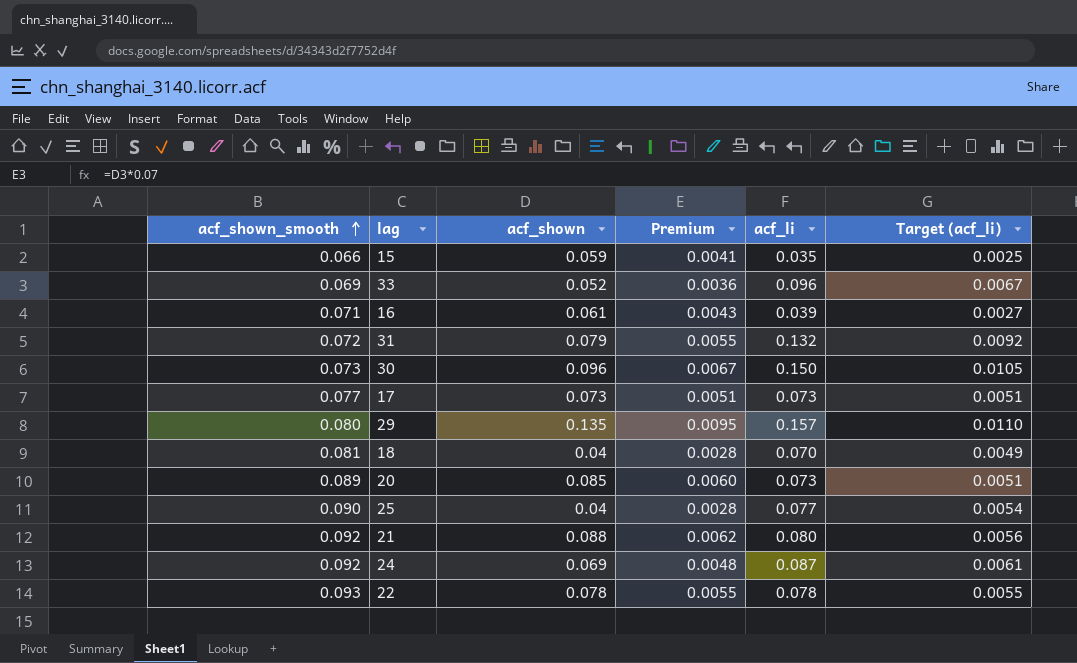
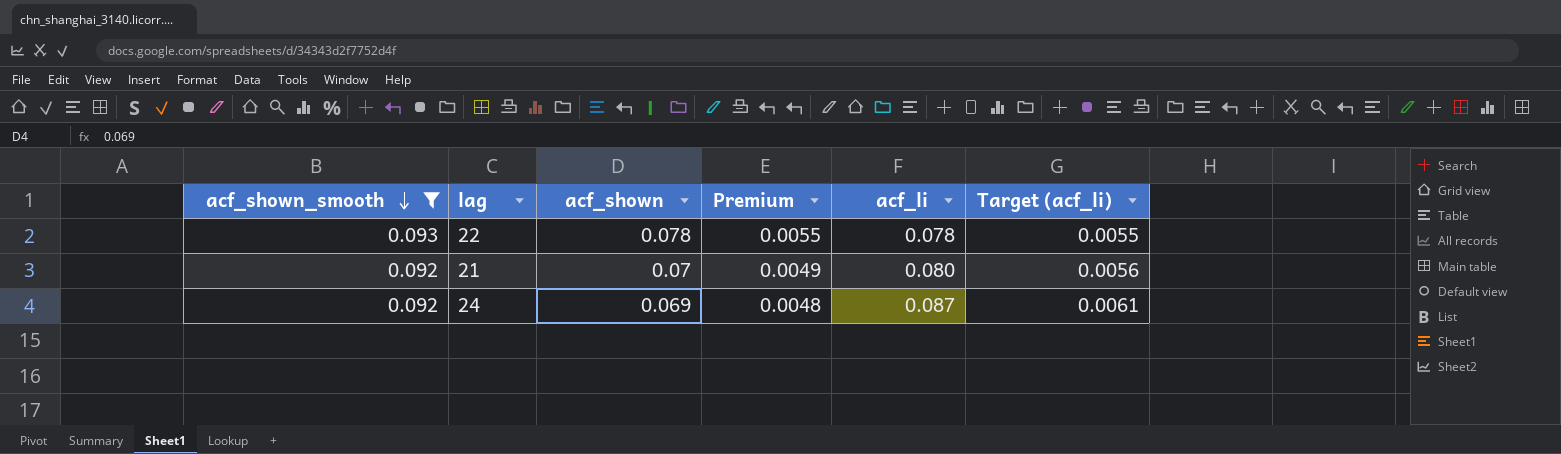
filter: none -> acf_shown_smooth >= 0.092
row order: acf_shown_smooth ascending -> acf_shown_smooth descending
21 | acf_shown: 0.088 -> 0.07
21 | Premium: 0.0062 -> 0.0049

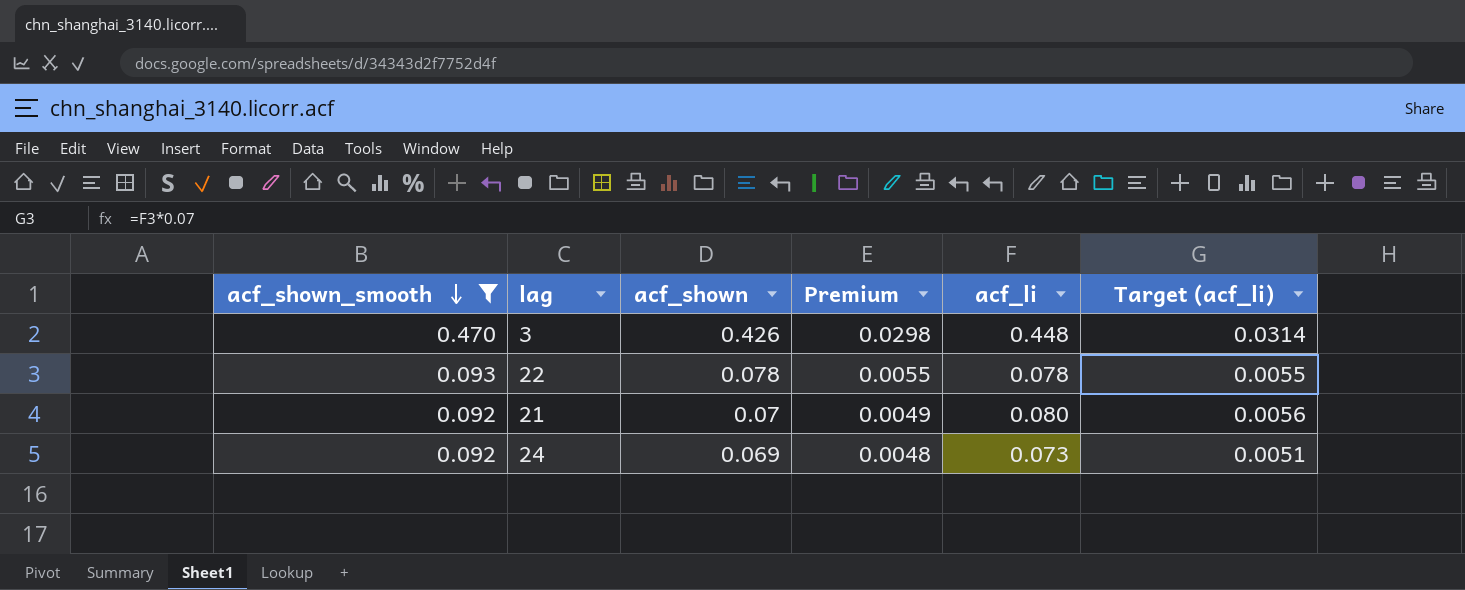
row 3: none -> 0.470 | 0.426 | 0.0298 | 0.448 | 0.0314
24 | acf_li: 0.087 -> 0.073
24 | Target (acf_li): 0.0061 -> 0.0051

